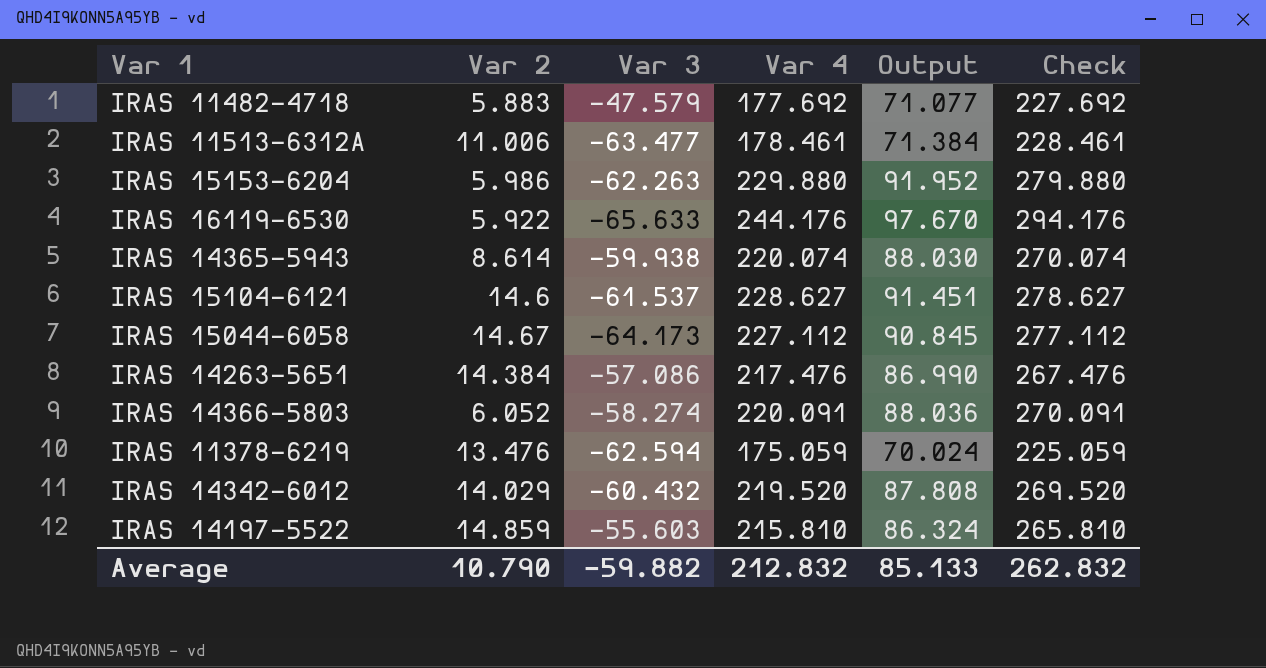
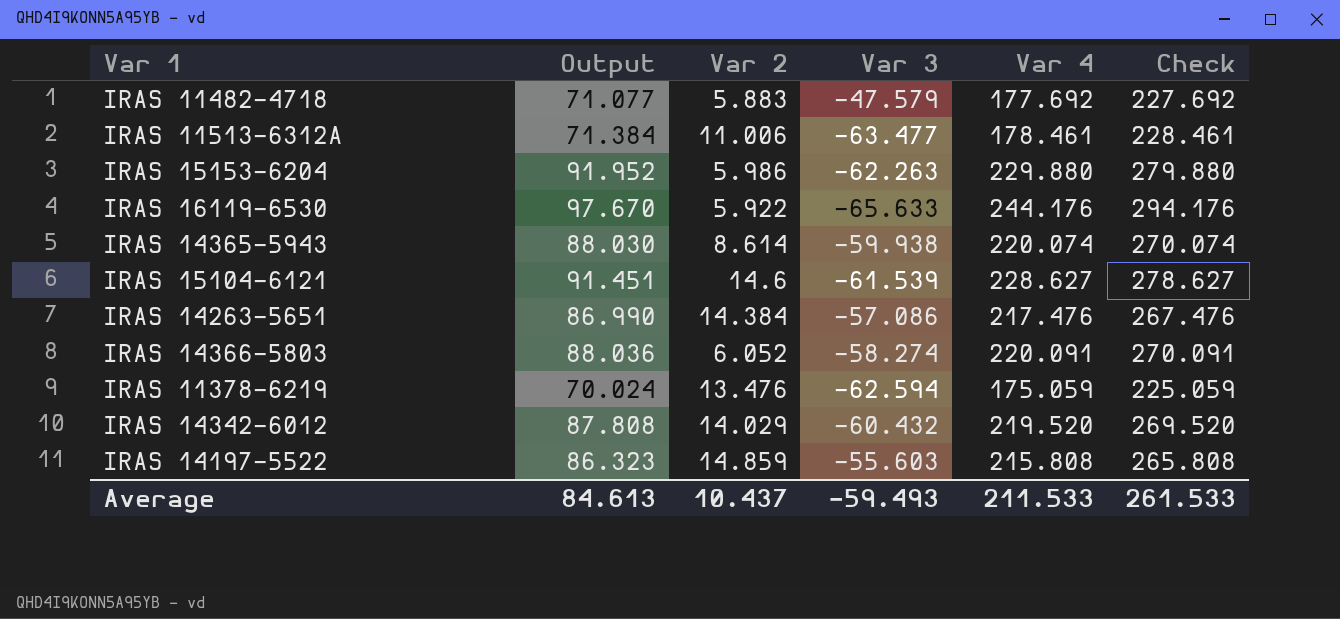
column Output | position: 5 -> 2
row IRAS 15044-6058: 14.67 | -64.173 | 227.112 | 90.845 | 277.112 -> none
IRAS 15104-6121 | Var 3: -61.537 -> -61.539
IRAS 14197-5522 | Output: 86.324 -> 86.323
IRAS 14197-5522 | Var 4: 215.810 -> 215.808
IRAS 14197-5522 | Check: 265.810 -> 265.808
Average | Output: 85.133 -> 84.613
Average | Var 2: 10.790 -> 10.437
Average | Var 3: -59.882 -> -59.493
Average | Var 4: 212.832 -> 211.533
Average | Check: 262.832 -> 261.533

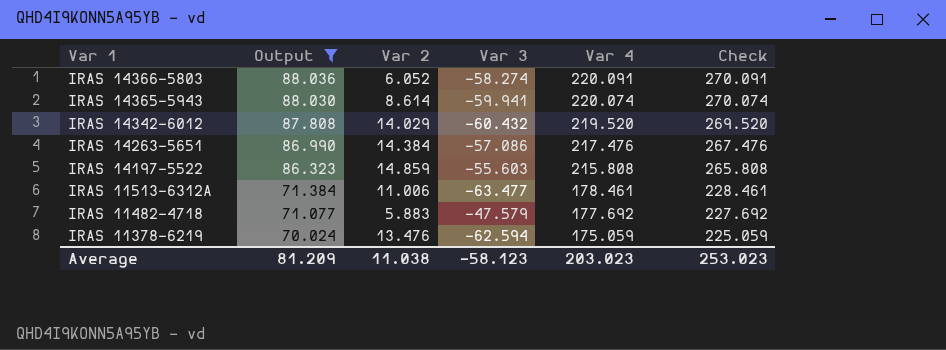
filter: none -> Output <= 88.036
row order: none -> Var 1 descending
IRAS 14365-5943 | Var 3: -59.938 -> -59.941
Average | Output: 84.613 -> 81.209
Average | Var 2: 10.437 -> 11.038
Average | Var 3: -59.493 -> -58.123
Average | Var 4: 211.533 -> 203.023
Average | Check: 261.533 -> 253.023

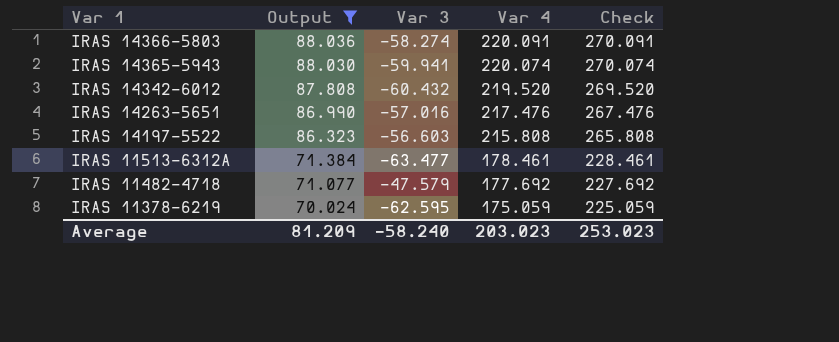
column Var 2 | position: 3 -> none
IRAS 14263-5651 | Var 3: -57.086 -> -57.016
IRAS 14197-5522 | Var 3: -55.603 -> -56.603
IRAS 11378-6219 | Var 3: -62.594 -> -62.595
Average | Var 3: -58.123 -> -58.240

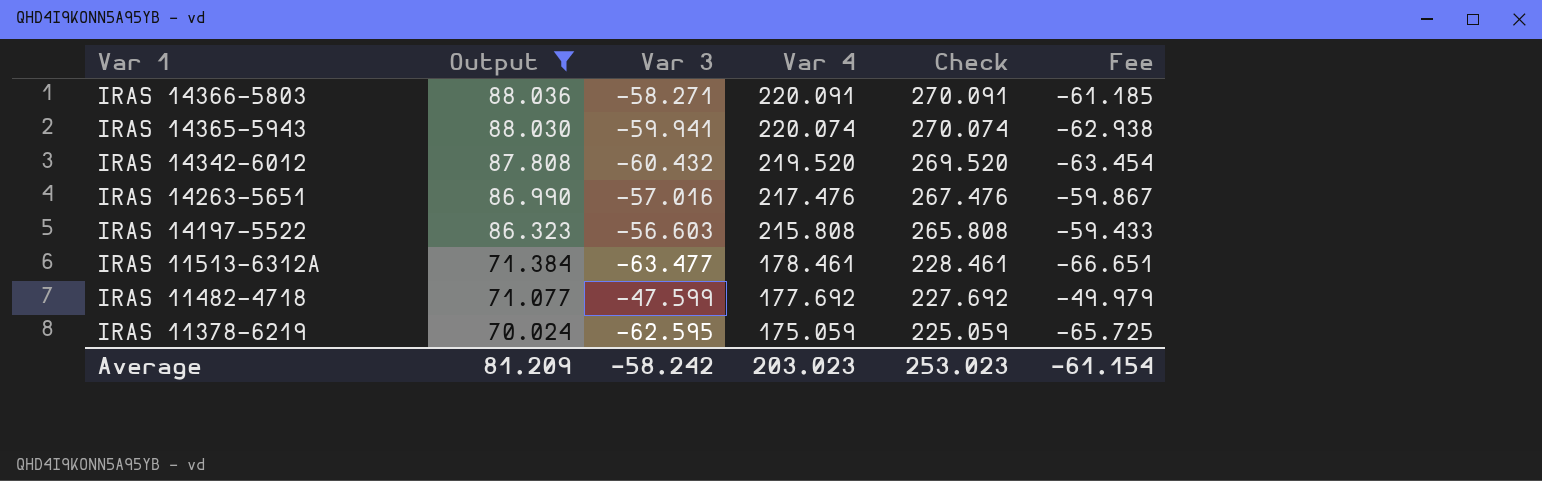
column Fee | formula: none -> [Var 3] * 1.05
IRAS 14366-5803 | Var 3: -58.274 -> -58.271
IRAS 11482-4718 | Var 3: -47.579 -> -47.599
Average | Var 3: -58.240 -> -58.242

